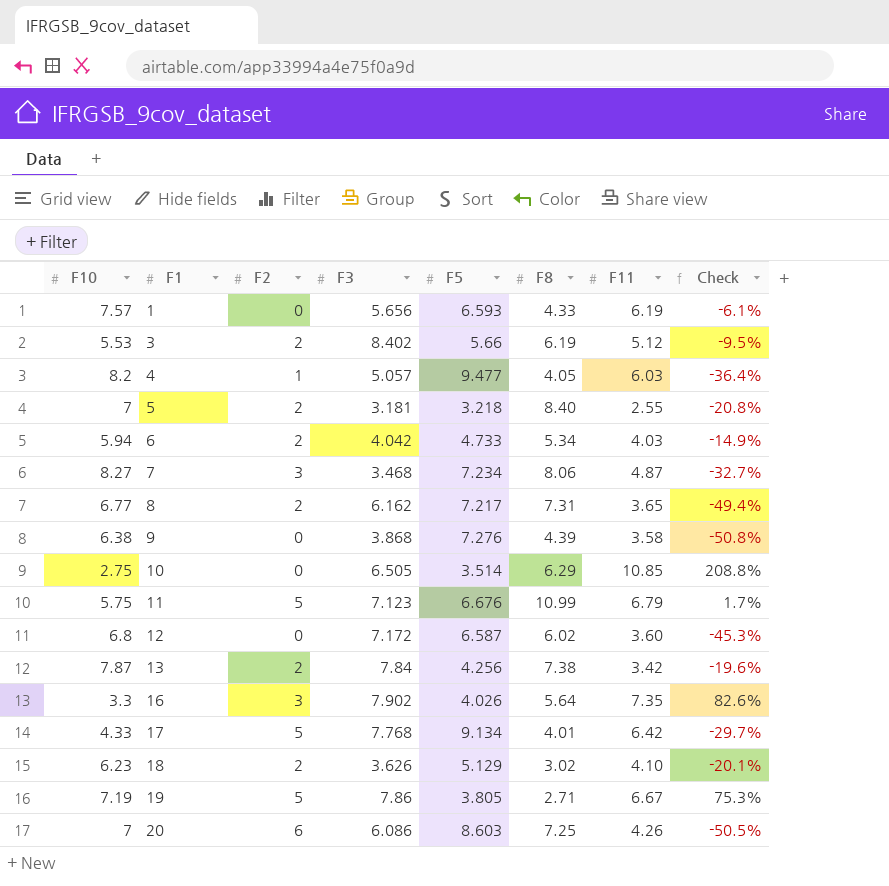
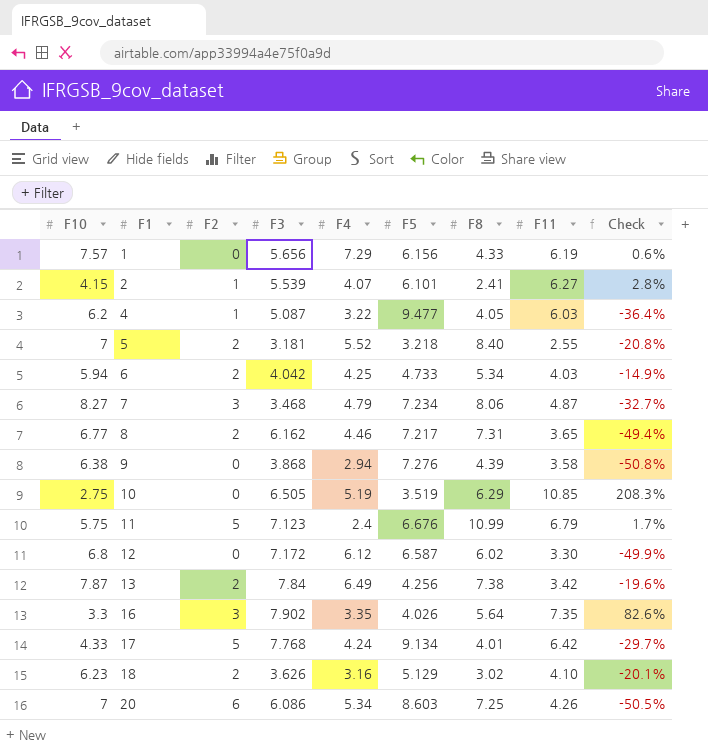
column F4 | position: none -> 5
row 3: 5.53 | 2 | 8.402 | 5.66 | 6.19 | 5.12 | -9.5% -> none
row 19: 7.19 | 5 | 7.86 | 3.805 | 2.71 | 6.67 | 75.3% -> none
1 | F5: 6.593 -> 6.156
1 | Check: -6.1% -> 0.6%
row 2: none -> 4.15 | 1 | 5.539 | 4.07 | 6.101 | 2.41 | 6.27 | 2.8%
4 | F10: 8.2 -> 6.2
4 | F3: 5.057 -> 5.087
10 | F5: 3.514 -> 3.519
10 | Check: 208.8% -> 208.3%
12 | F11: 3.60 -> 3.30
12 | Check: -45.3% -> -49.9%

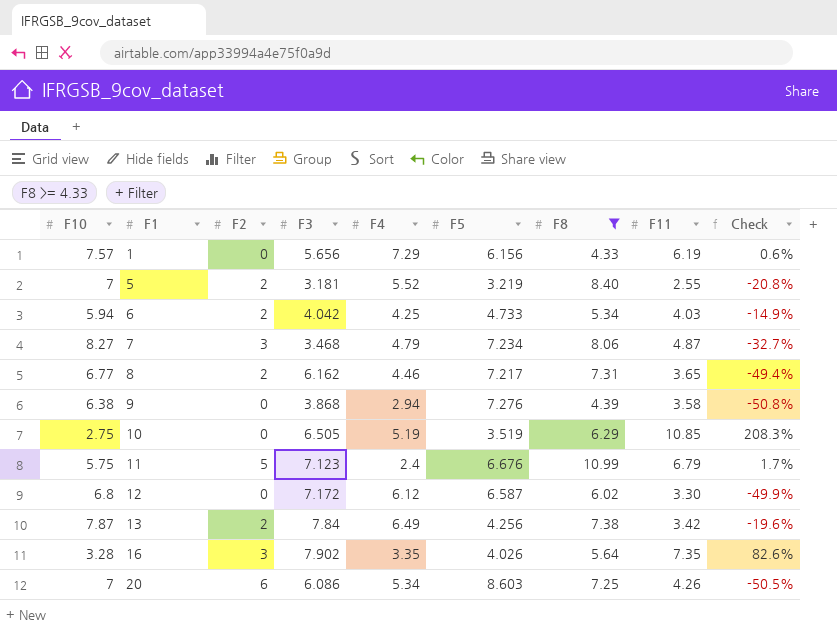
filter: none -> F8 >= 4.33
5 | F5: 3.218 -> 3.219
16 | F10: 3.3 -> 3.28

